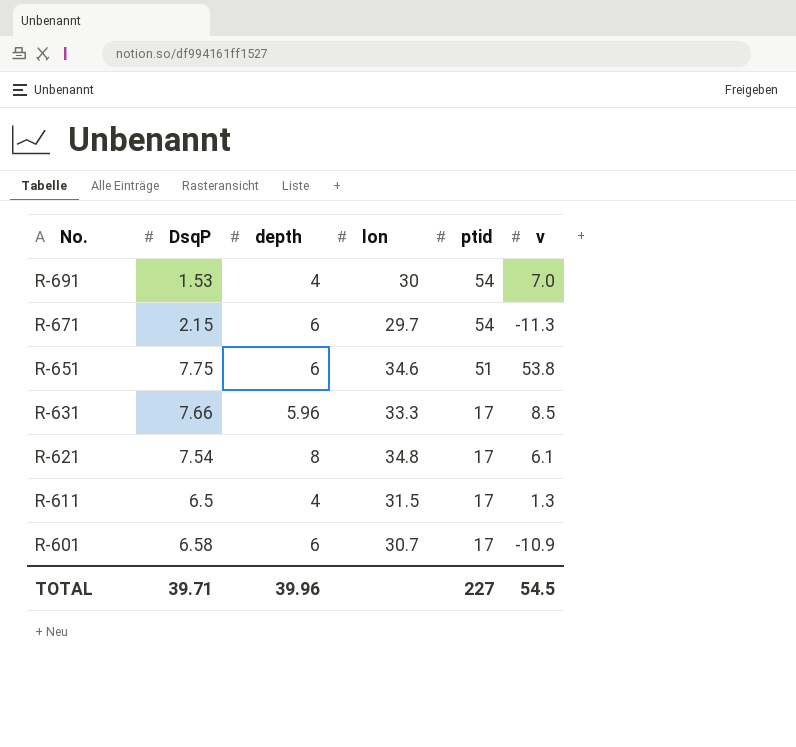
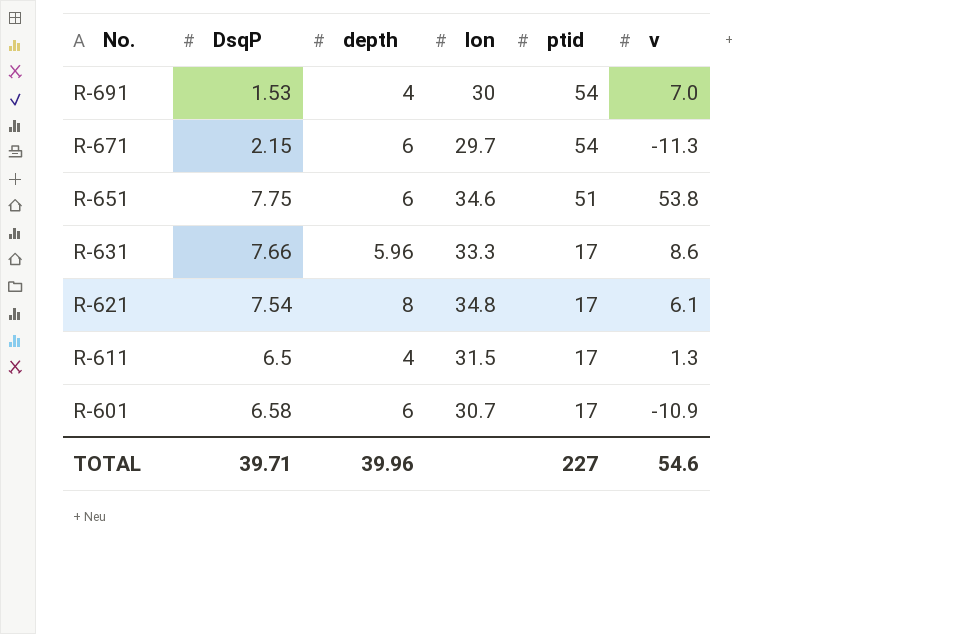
R-631 | v: 8.5 -> 8.6
TOTAL | v: 54.5 -> 54.6

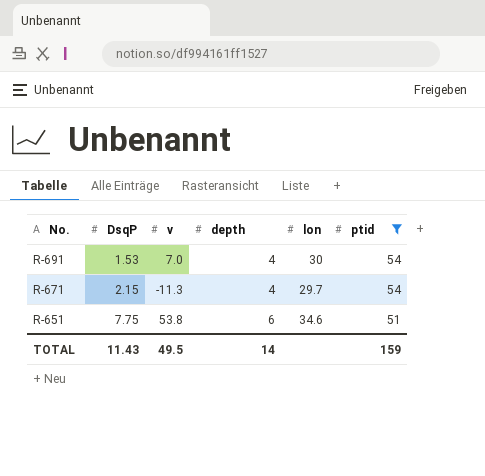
filter: none -> ptid != 17
column v | position: 6 -> 3
R-671 | depth: 6 -> 4
TOTAL | DsqP: 39.71 -> 11.43
TOTAL | v: 54.6 -> 49.5
TOTAL | depth: 39.96 -> 14
TOTAL | ptid: 227 -> 159

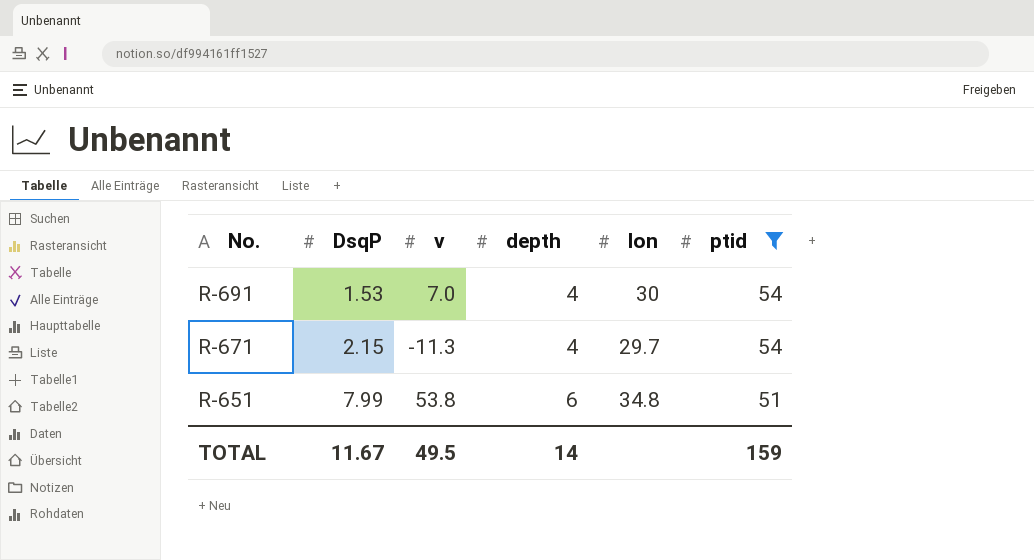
R-651 | DsqP: 7.75 -> 7.99
R-651 | lon: 34.6 -> 34.8
TOTAL | DsqP: 11.43 -> 11.67

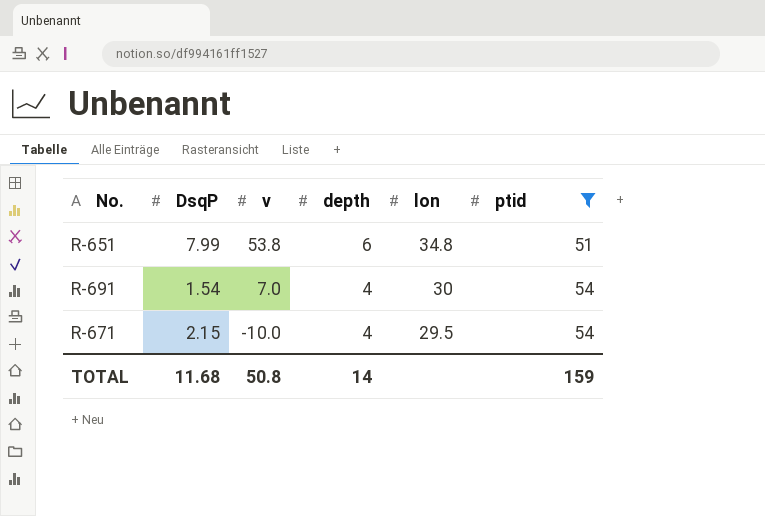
row order: No. descending -> v descending
R-691 | DsqP: 1.53 -> 1.54
R-671 | v: -11.3 -> -10.0
R-671 | lon: 29.7 -> 29.5
TOTAL | DsqP: 11.67 -> 11.68
TOTAL | v: 49.5 -> 50.8

